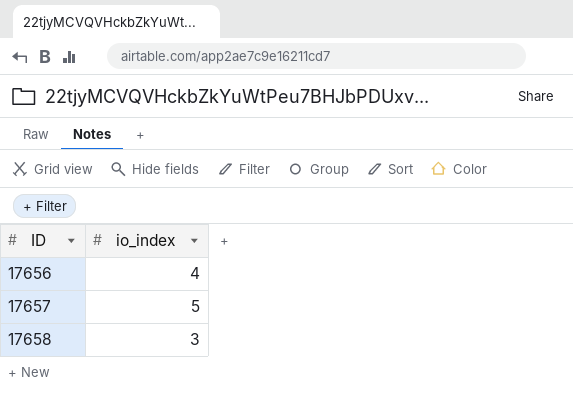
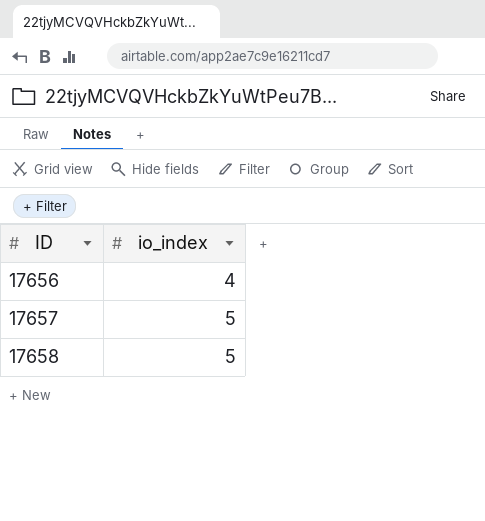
17658 | io_index: 3 -> 5

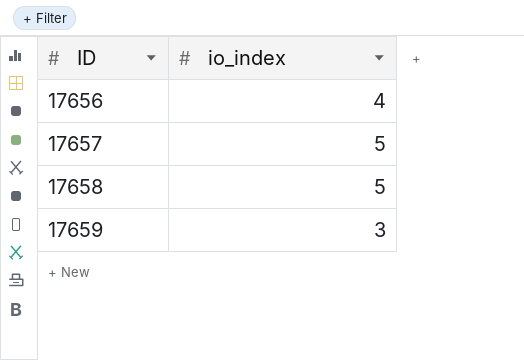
row 17659: none -> 3

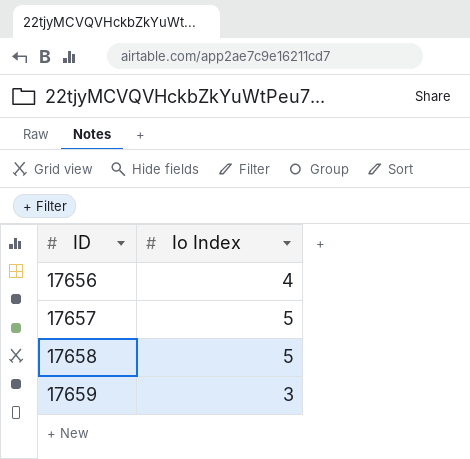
column name: io_index -> Io Index

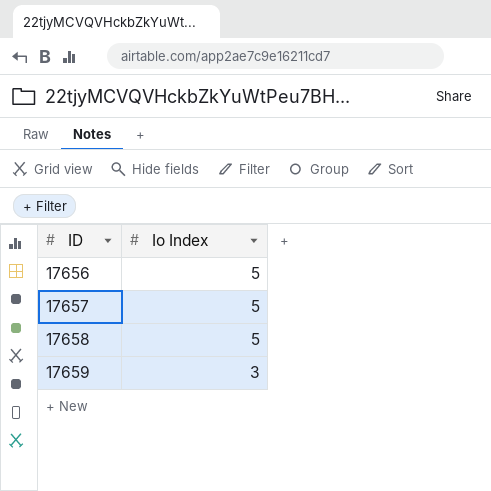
17656 | Io Index: 4 -> 5

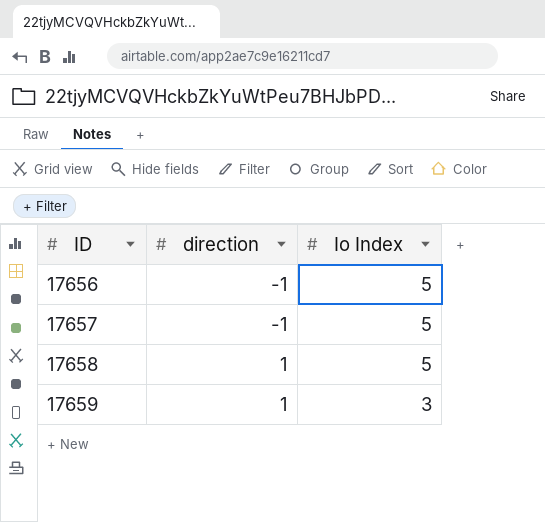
column direction | position: none -> 2

